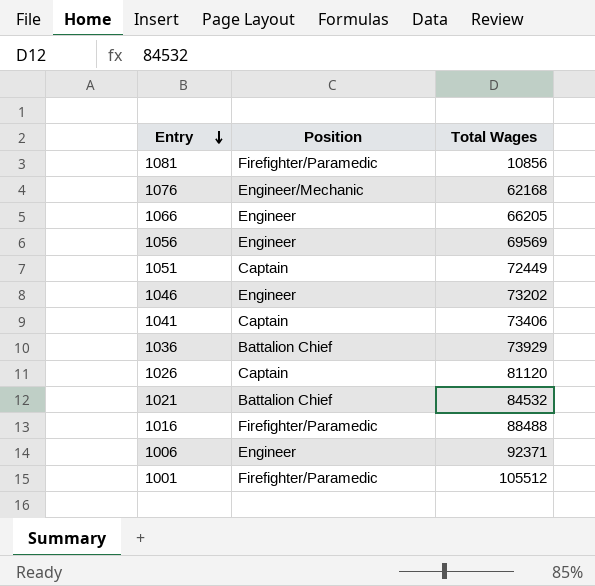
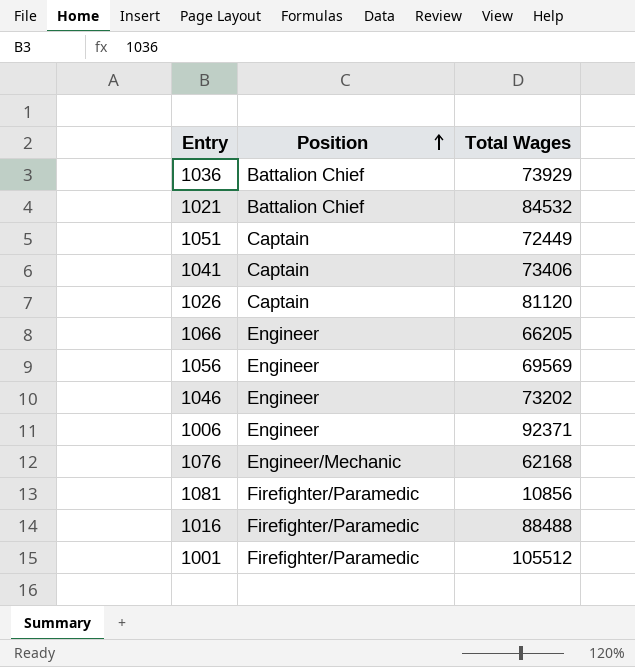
row order: Entry descending -> Position ascending

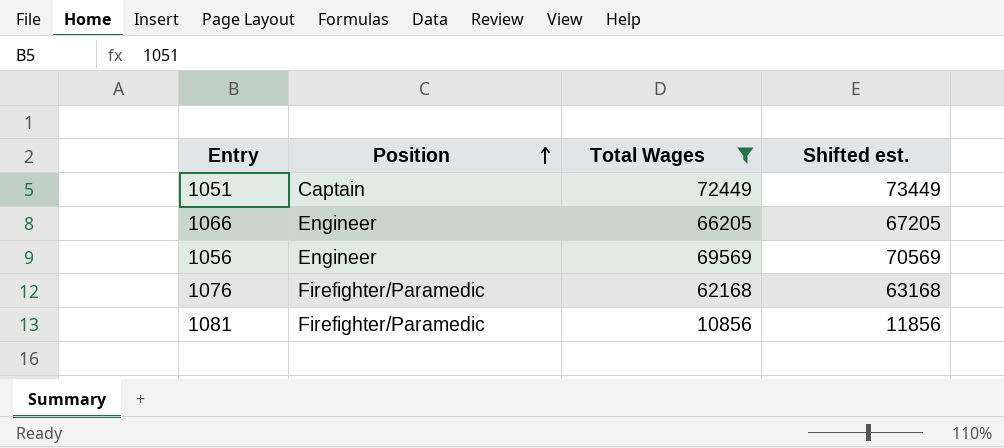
filter: none -> Total Wages <= 72449
column Shifted est. | formula: none -> [Total Wages] + 1000
1076 | Position: Engineer/Mechanic -> Firefighter/Paramedic

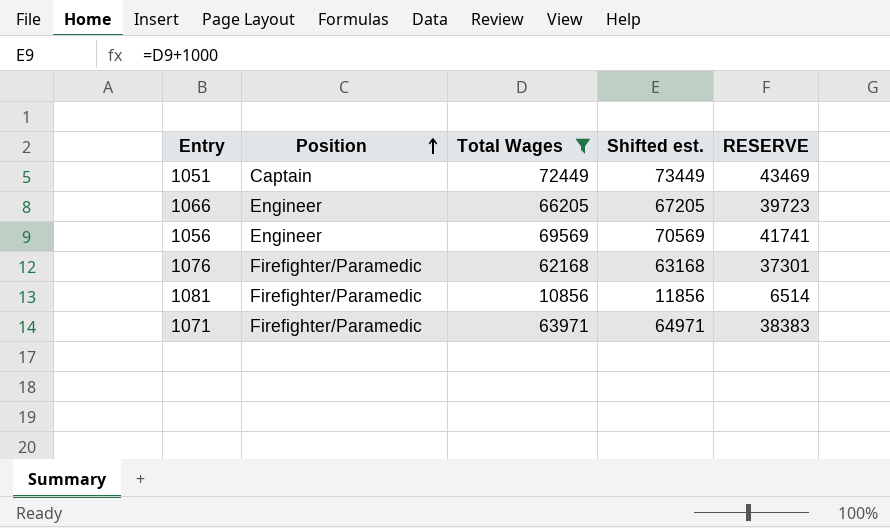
column RESERVE | formula: none -> [Total Wages] * 0.6
row 1071: none -> Firefighter/Paramedic | 63971 | 64971 | 38383

